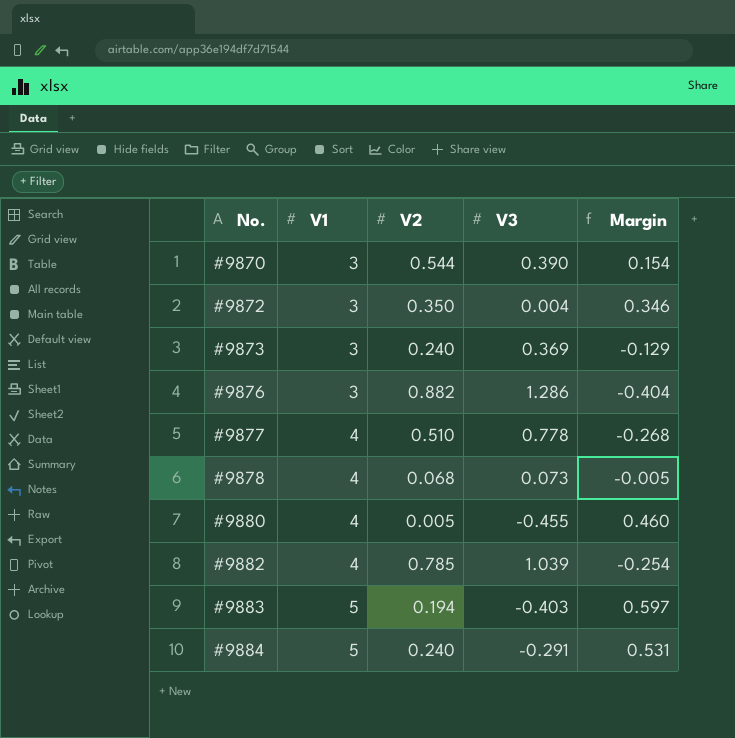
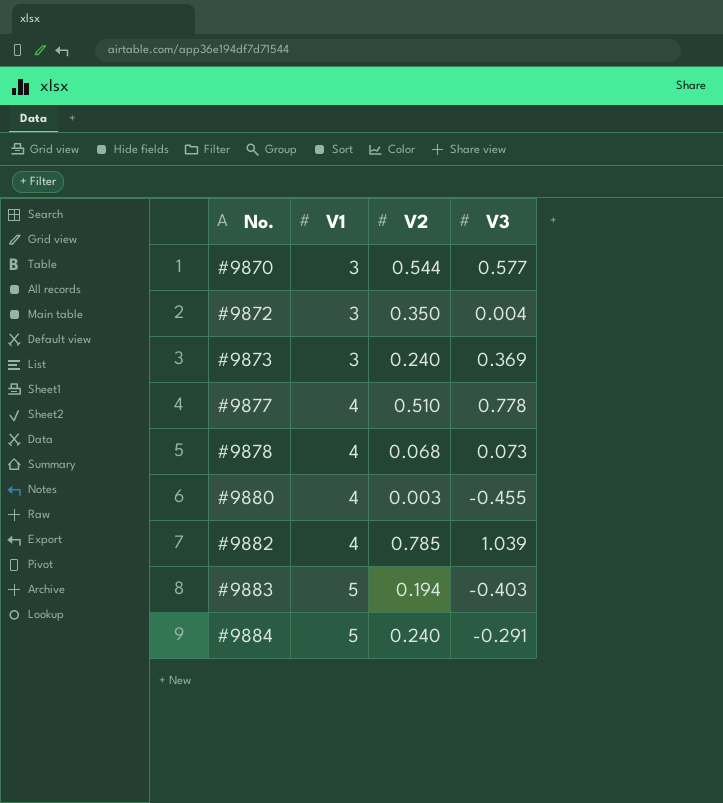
column Margin | formula: [V2] - [V3] -> none
row #9876: 3 | 0.882 | 1.286 | -0.404 -> none
#9870 | V3: 0.390 -> 0.577
#9880 | V2: 0.005 -> 0.003

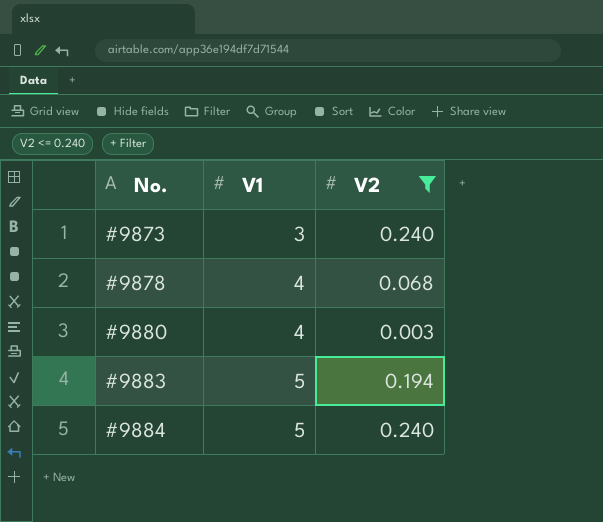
filter: none -> V2 <= 0.240
column V3 | position: 4 -> none

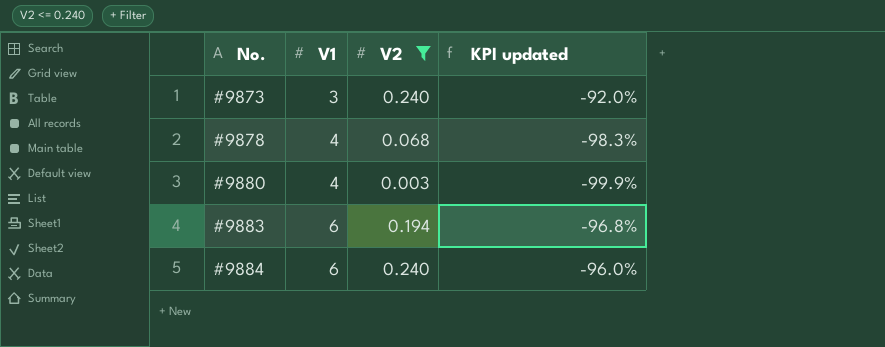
column KPI updated | formula: none -> ([V2] - [V1]) / [V1]
#9883 | V1: 5 -> 6
#9884 | V1: 5 -> 6

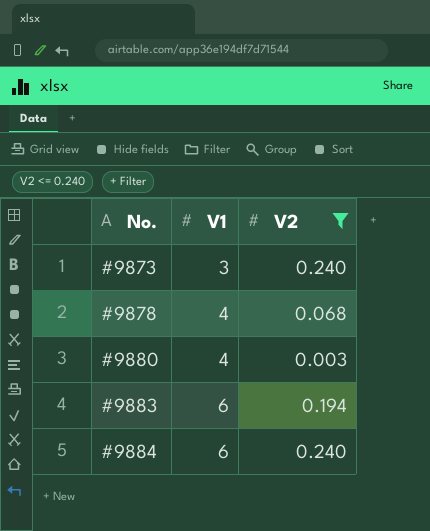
column KPI updated | formula: ([V2] - [V1]) / [V1] -> none

